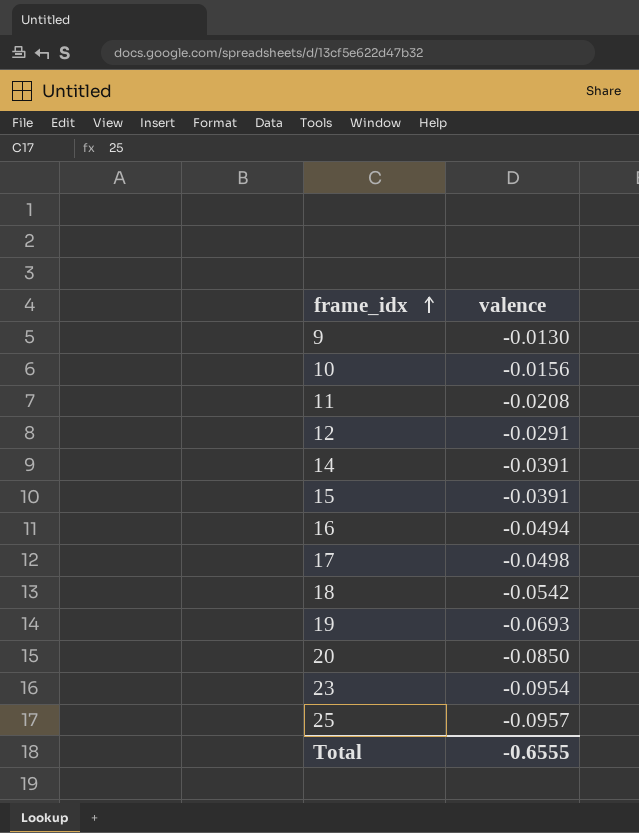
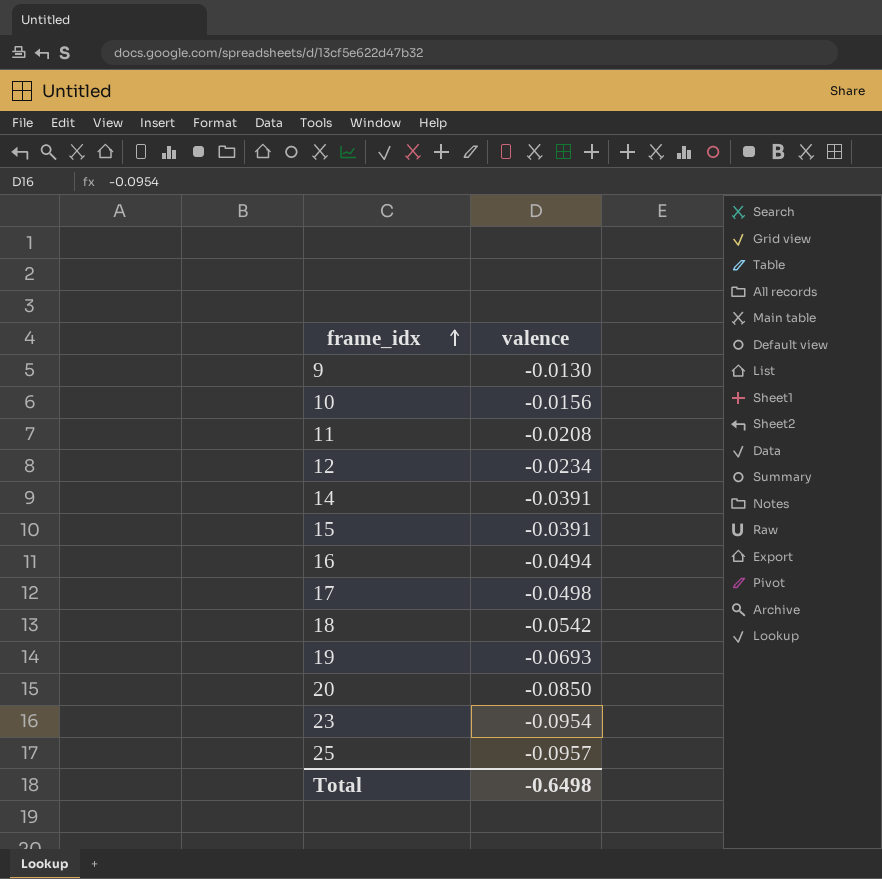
12 | valence: -0.0291 -> -0.0234
Total | valence: -0.6555 -> -0.6498

